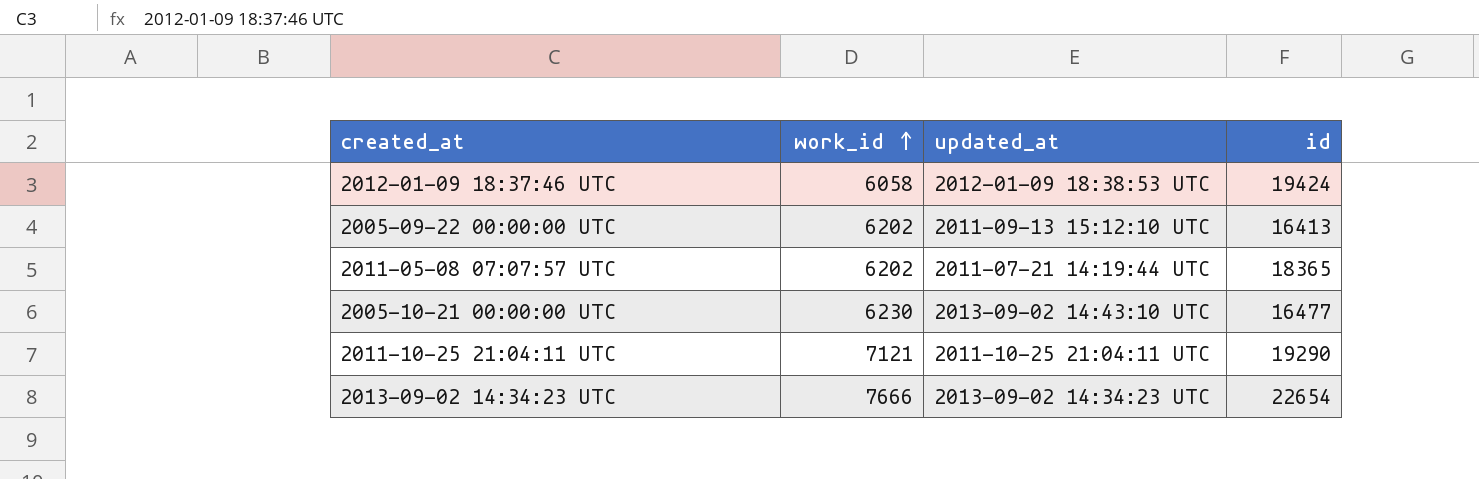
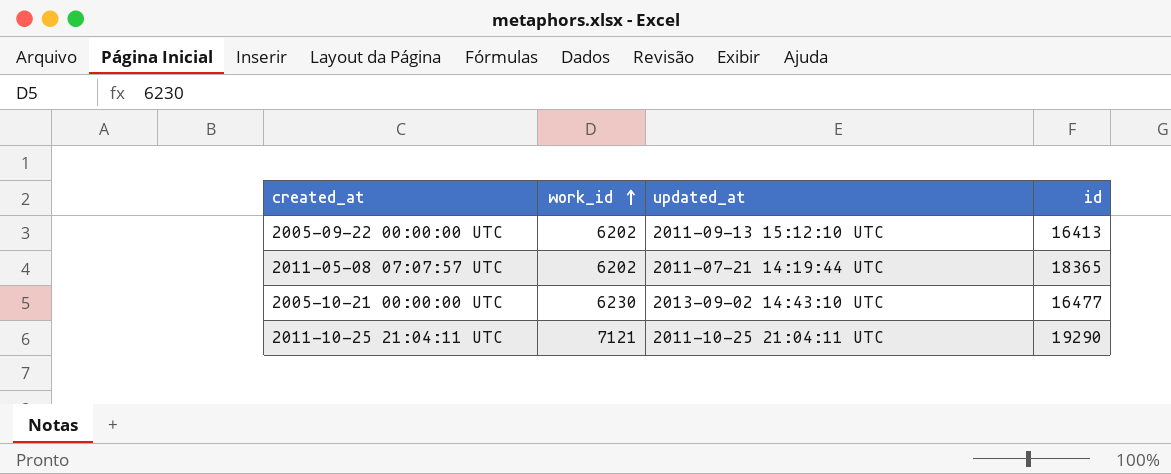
row 2012-01-09 18:37:46 UTC: 6058 | 2012-01-09 18:38:53 UTC | 19424 -> none
row 2013-09-02 14:34:23 UTC: 7666 | 2013-09-02 14:34:23 UTC | 22654 -> none

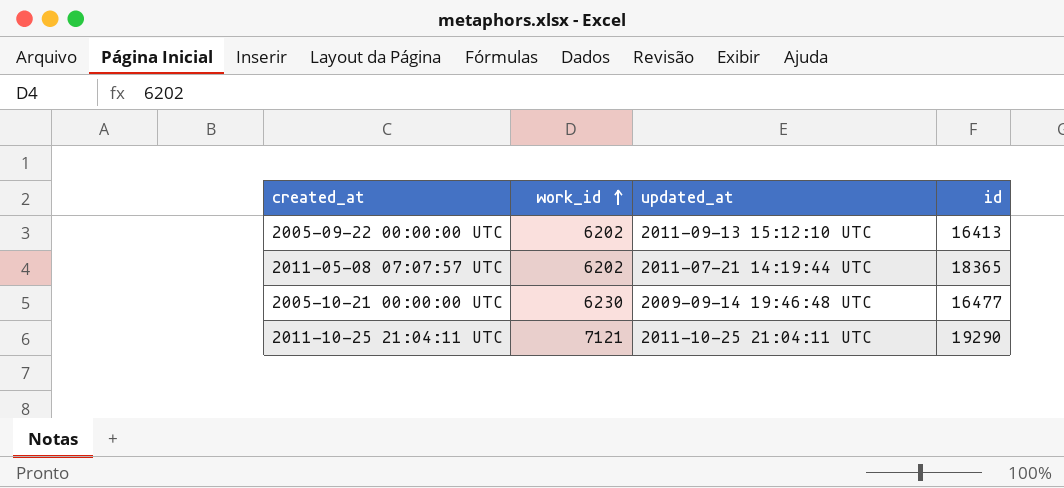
2005-10-21 00:00:00 UTC | updated_at: 2013-09-02 14:43:10 UTC -> 2009-09-14 19:46:48 UTC

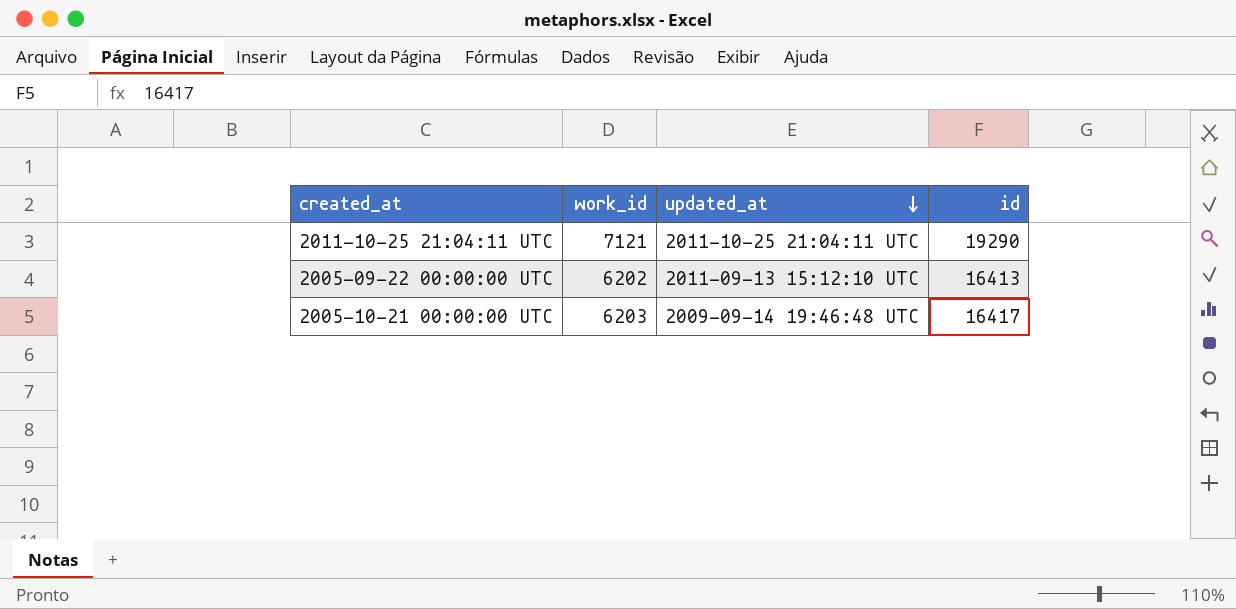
row order: work_id ascending -> updated_at descending
row 2011-05-08 07:07:57 UTC: 6202 | 2011-07-21 14:19:44 UTC | 18365 -> none
2005-10-21 00:00:00 UTC | work_id: 6230 -> 6203
2005-10-21 00:00:00 UTC | id: 16477 -> 16417

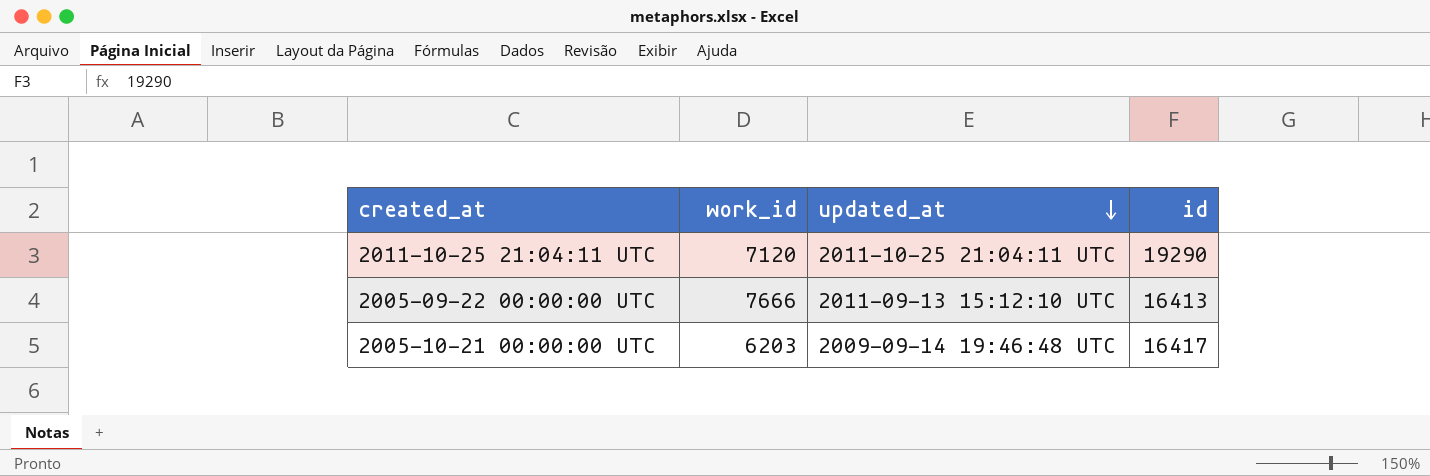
2011-10-25 21:04:11 UTC | work_id: 7121 -> 7120
2005-09-22 00:00:00 UTC | work_id: 6202 -> 7666

